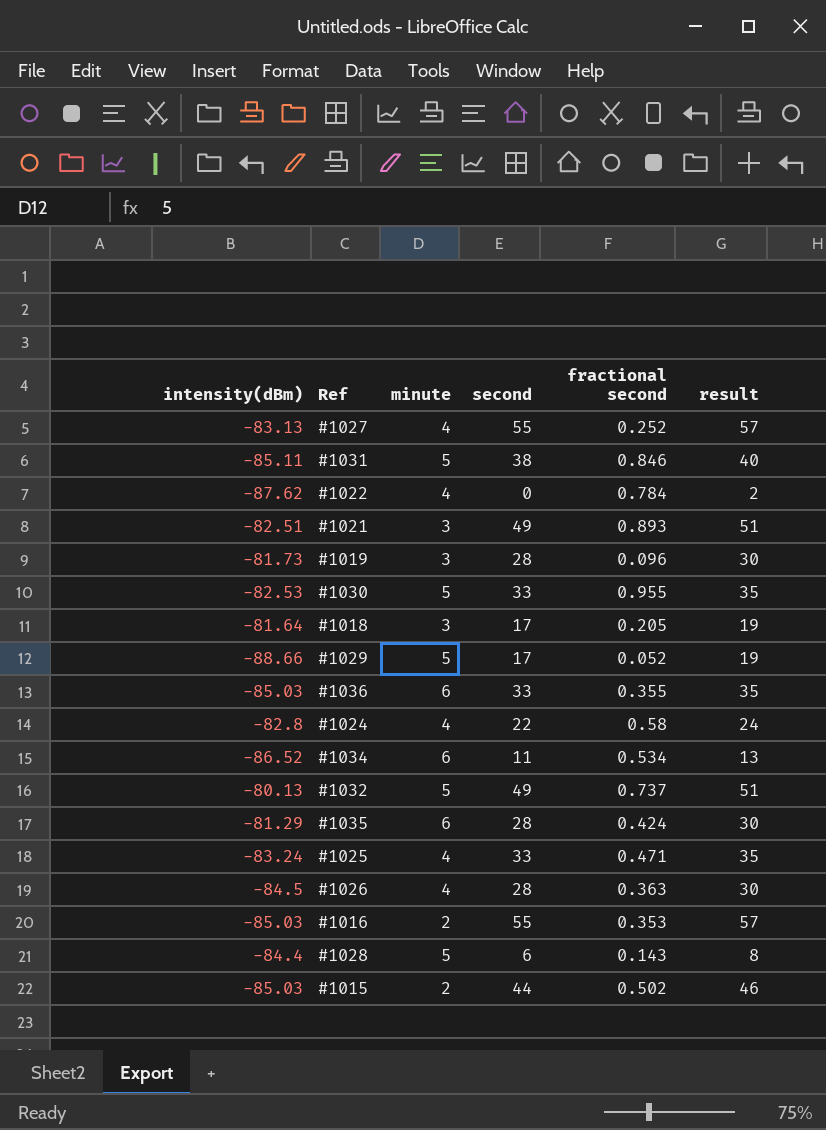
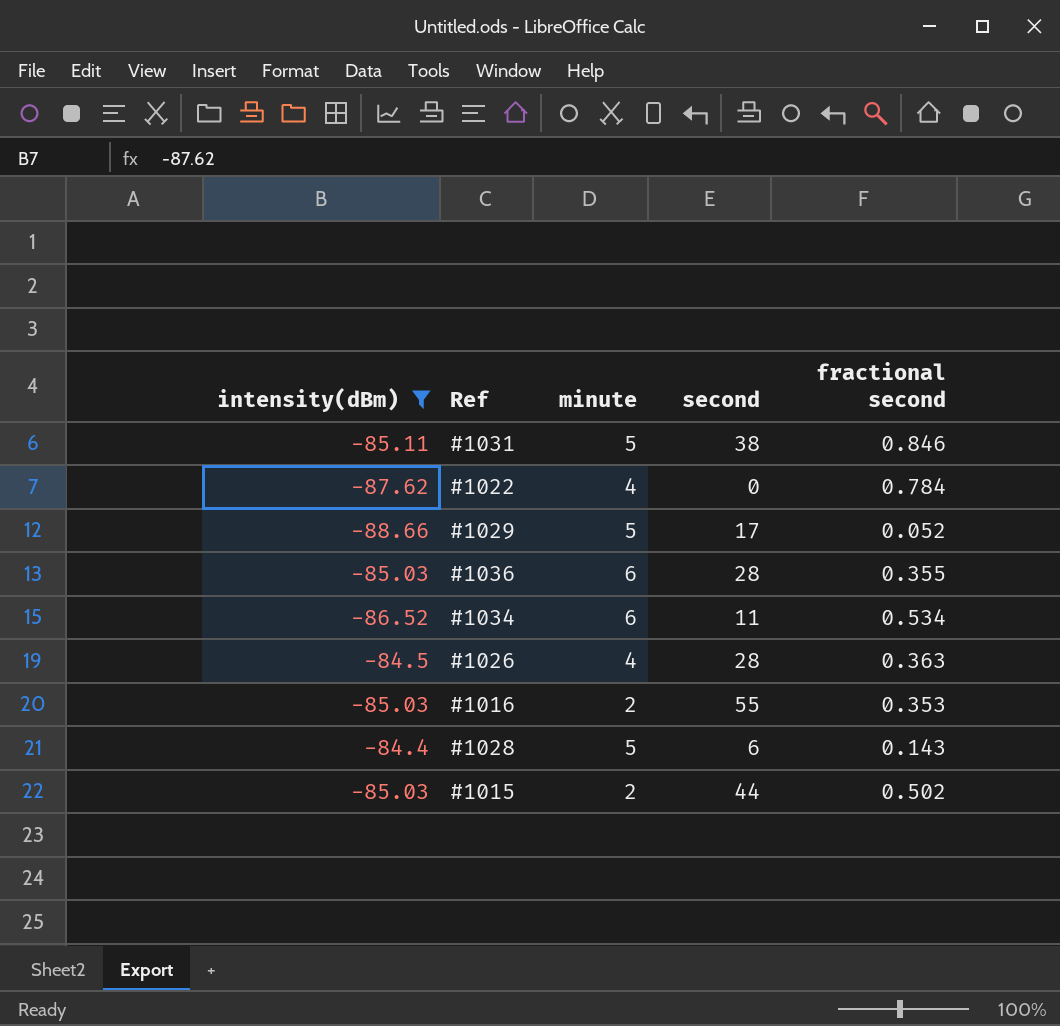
filter: none -> intensity(dBm) <= -84.4
column result | formula: [second] + 2 -> none
#1036 | second: 33 -> 28

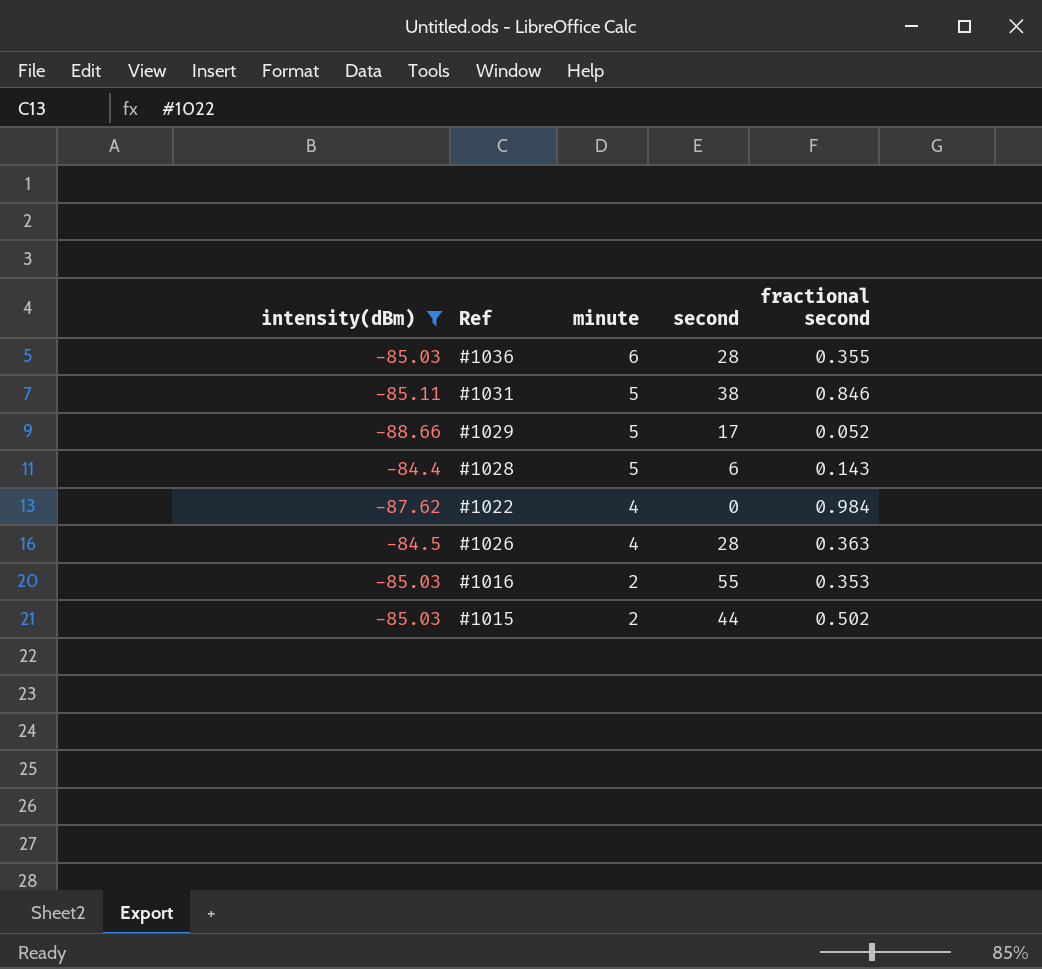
row order: none -> minute descending
row #1034: -86.52 | 6 | 11 | 0.534 -> none
#1022 | fractional second: 0.784 -> 0.984

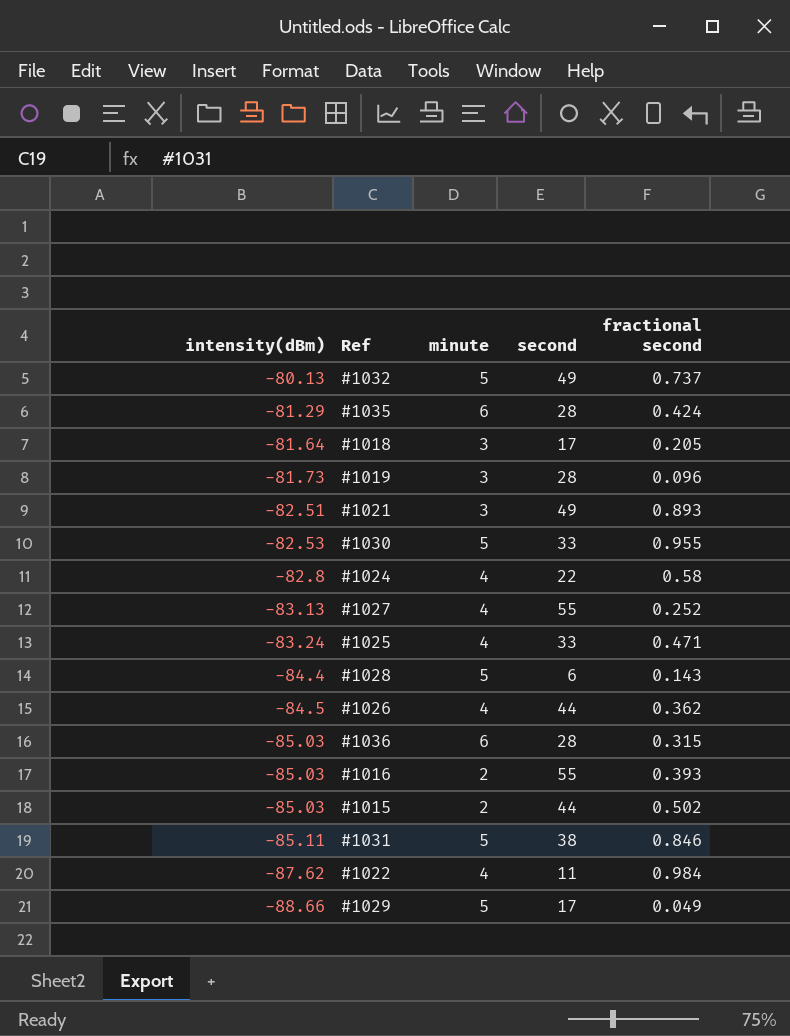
filter: intensity(dBm) <= -84.4 -> none
row order: minute descending -> intensity(dBm) descending
#1026 | second: 28 -> 44
#1026 | fractional second: 0.363 -> 0.362
#1036 | fractional second: 0.355 -> 0.315
#1016 | fractional second: 0.353 -> 0.393
#1022 | second: 0 -> 11
#1029 | fractional second: 0.052 -> 0.049

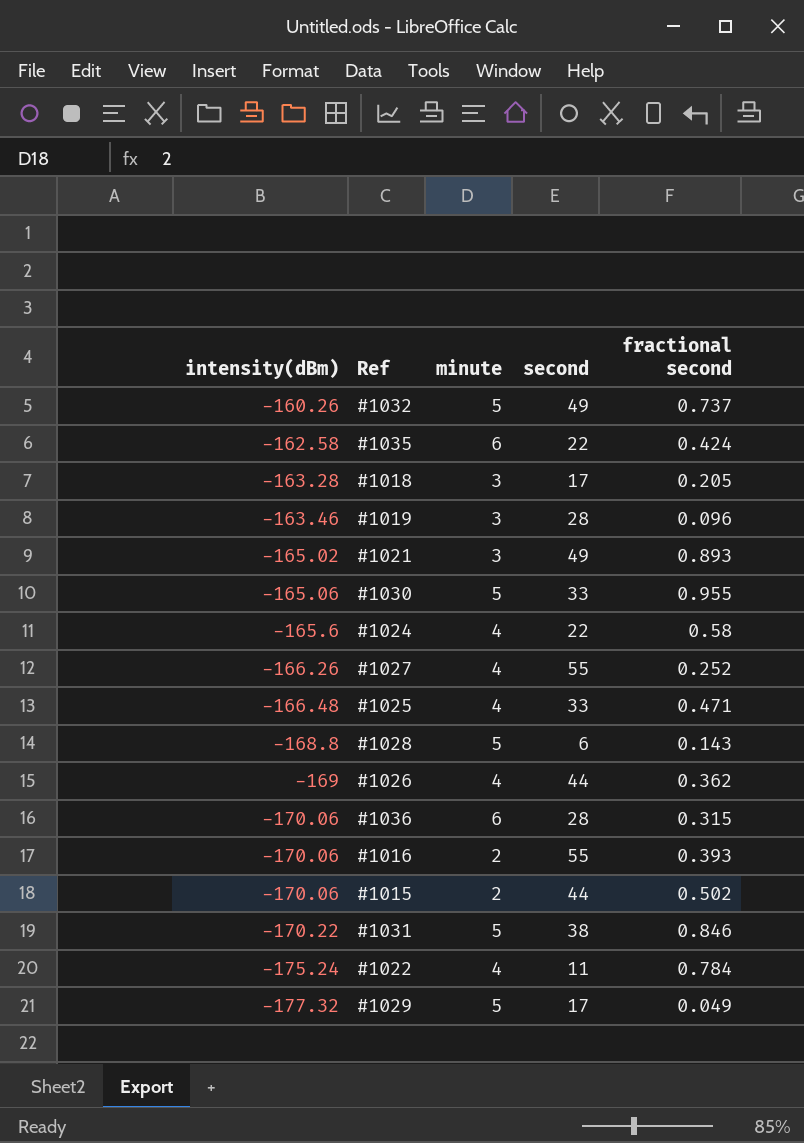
#1032 | intensity(dBm): -80.13 -> -160.26
#1035 | intensity(dBm): -81.29 -> -162.58
#1035 | second: 28 -> 22
#1018 | intensity(dBm): -81.64 -> -163.28
#1019 | intensity(dBm): -81.73 -> -163.46
#1021 | intensity(dBm): -82.51 -> -165.02
#1030 | intensity(dBm): -82.53 -> -165.06
#1024 | intensity(dBm): -82.8 -> -165.6
#1027 | intensity(dBm): -83.13 -> -166.26
#1025 | intensity(dBm): -83.24 -> -166.48
#1028 | intensity(dBm): -84.4 -> -168.8
#1026 | intensity(dBm): -84.5 -> -169
#1036 | intensity(dBm): -85.03 -> -170.06
#1016 | intensity(dBm): -85.03 -> -170.06
#1015 | intensity(dBm): -85.03 -> -170.06
#1031 | intensity(dBm): -85.11 -> -170.22
#1022 | intensity(dBm): -87.62 -> -175.24
#1022 | fractional second: 0.984 -> 0.784
#1029 | intensity(dBm): -88.66 -> -177.32

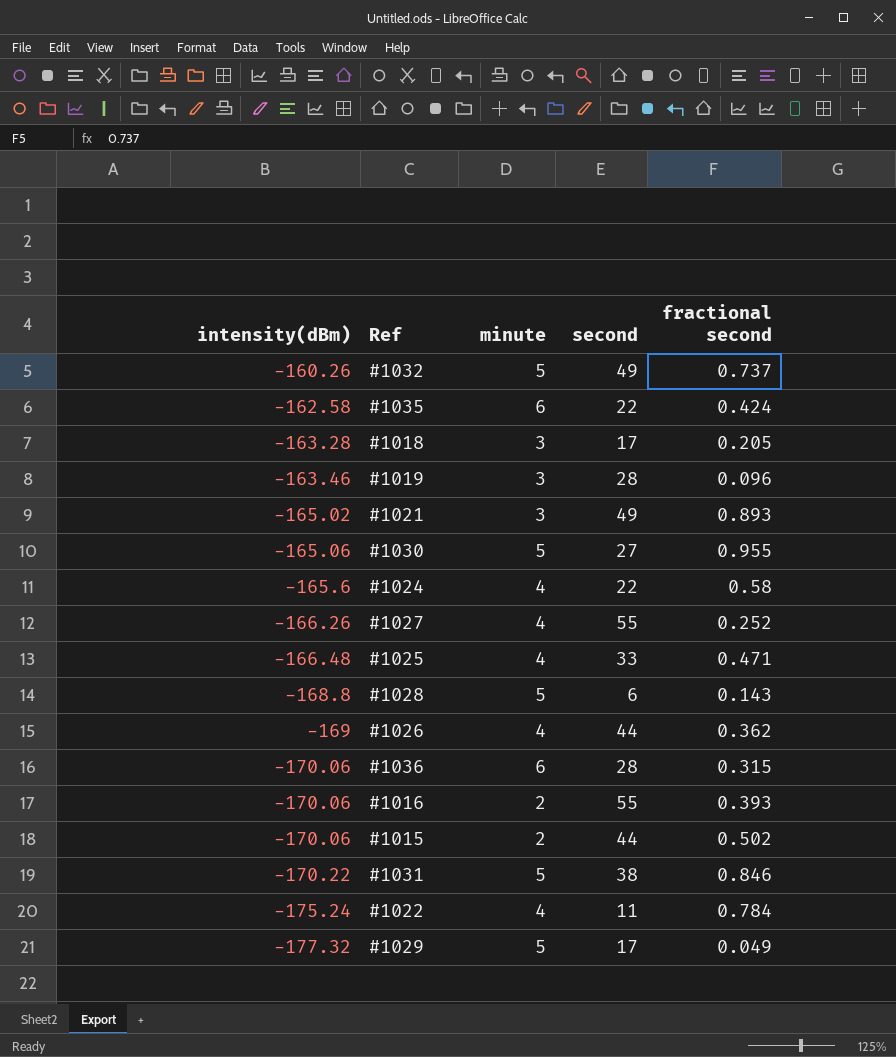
#1030 | second: 33 -> 27

